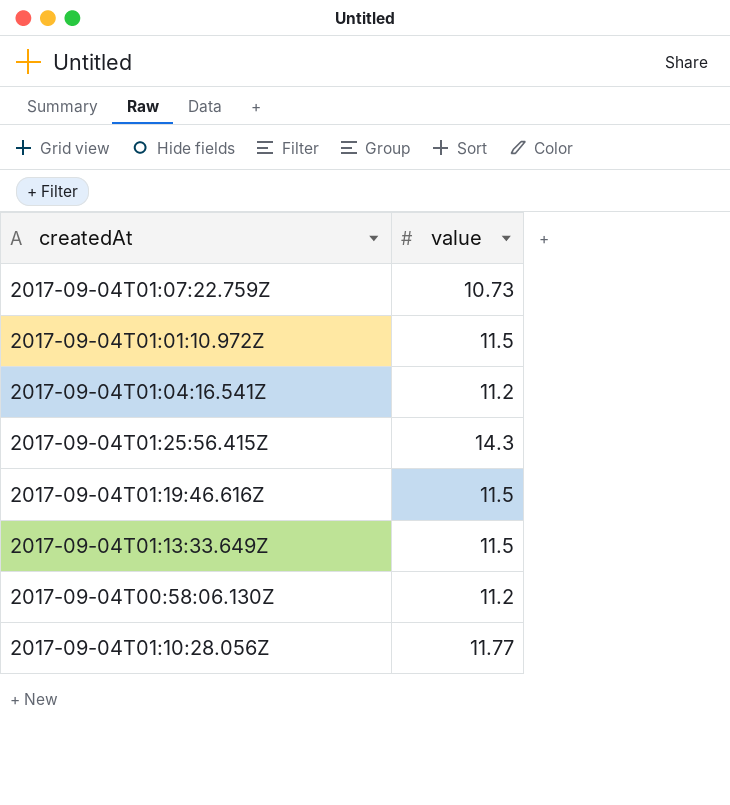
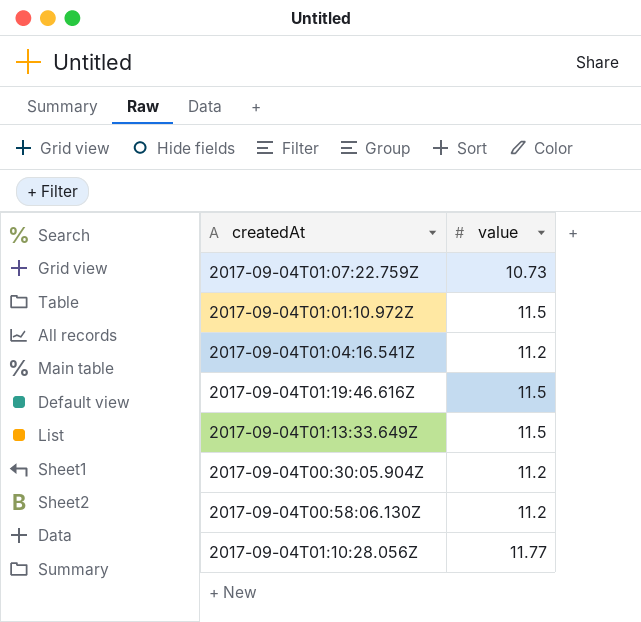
row 2017-09-04T01:25:56.415Z: 14.3 -> none
row 2017-09-04T00:30:05.904Z: none -> 11.2

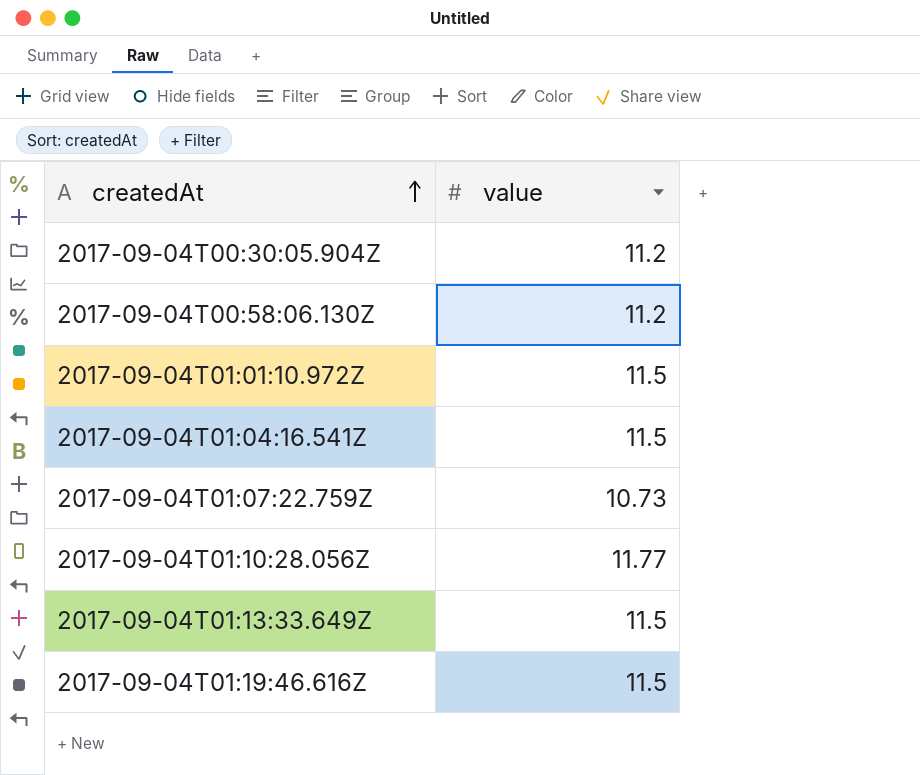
row order: none -> createdAt ascending
2017-09-04T01:04:16.541Z | value: 11.2 -> 11.5

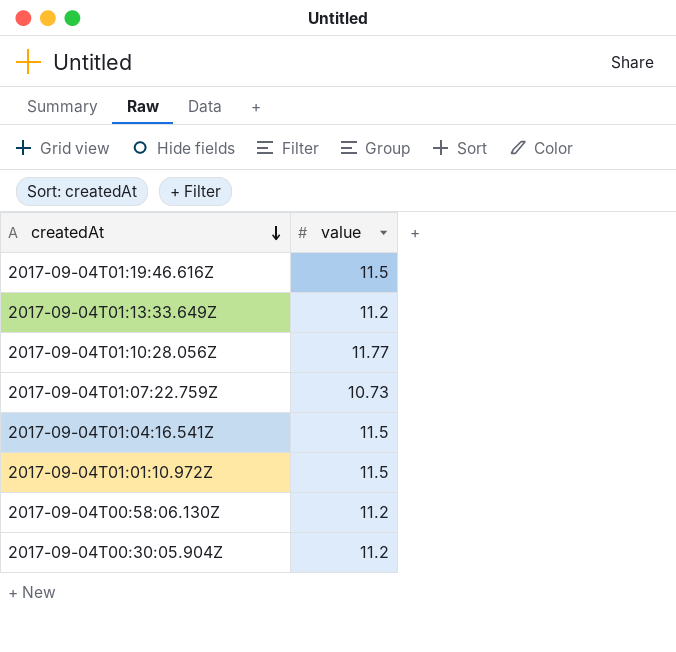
row order: createdAt ascending -> createdAt descending
2017-09-04T01:13:33.649Z | value: 11.5 -> 11.2

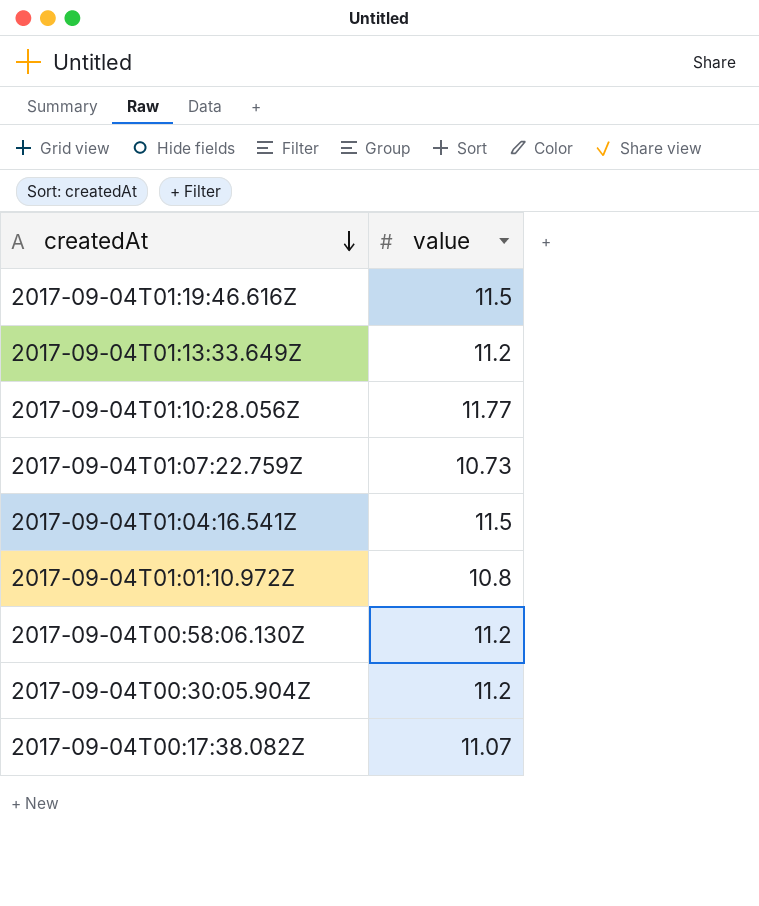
2017-09-04T01:01:10.972Z | value: 11.5 -> 10.8
row 2017-09-04T00:17:38.082Z: none -> 11.07

